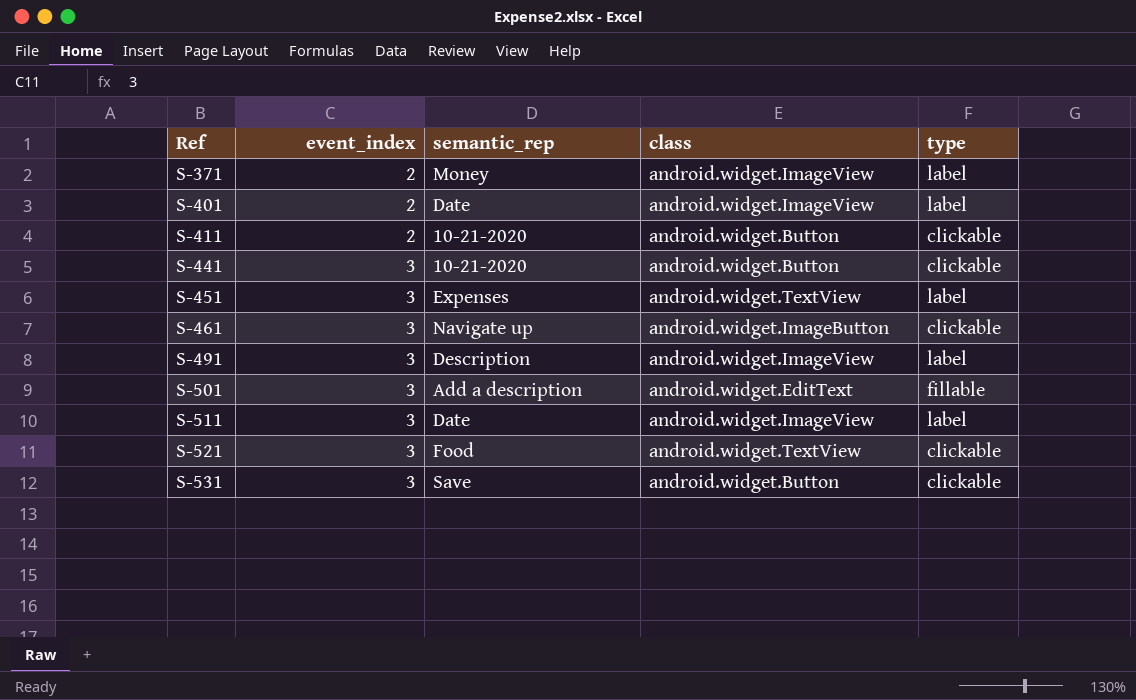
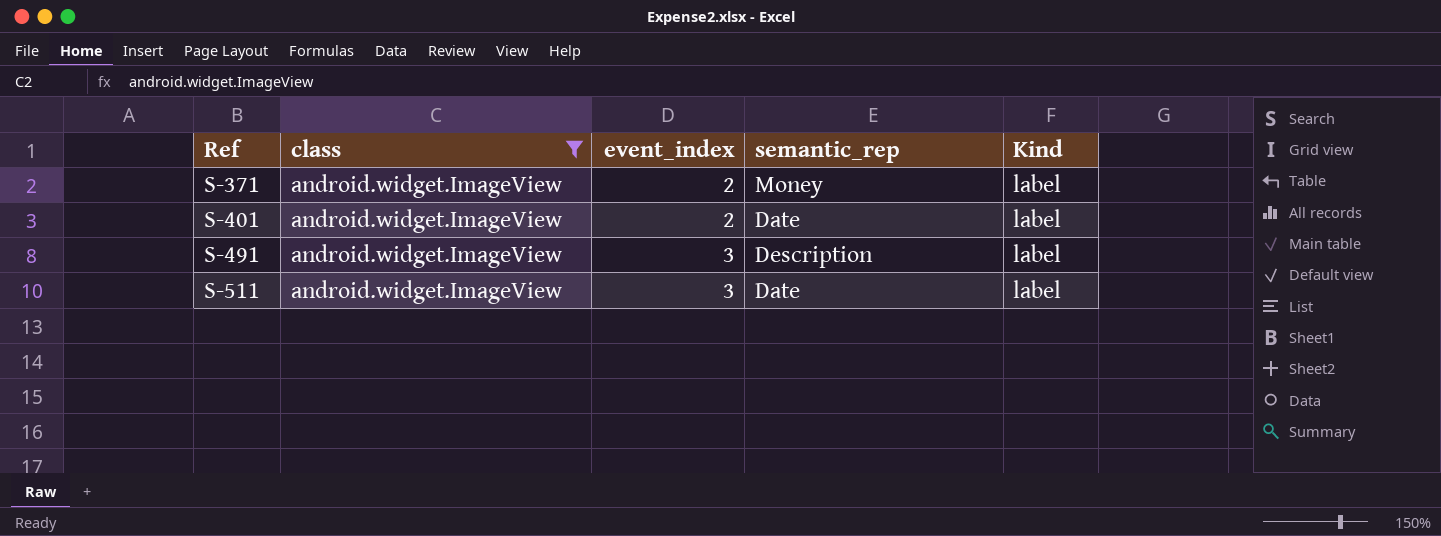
filter: none -> class = android.widget.ImageView
column class | position: 4 -> 2
column name: type -> Kind

